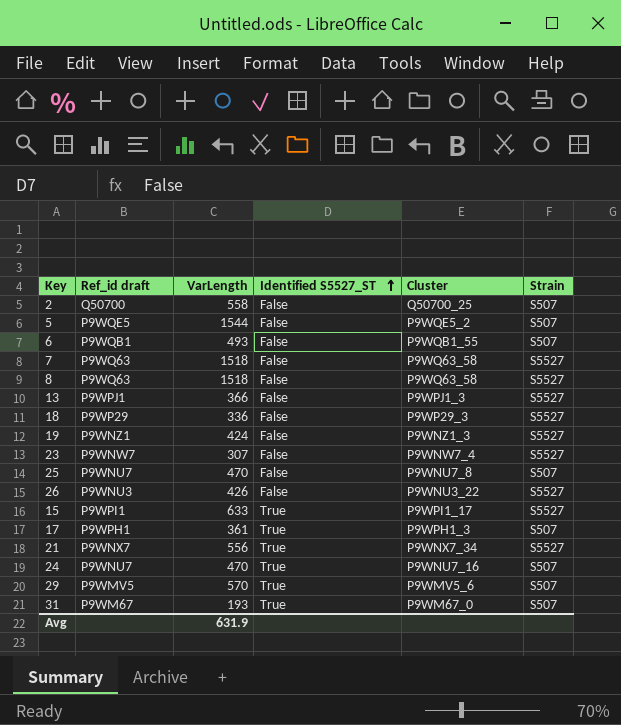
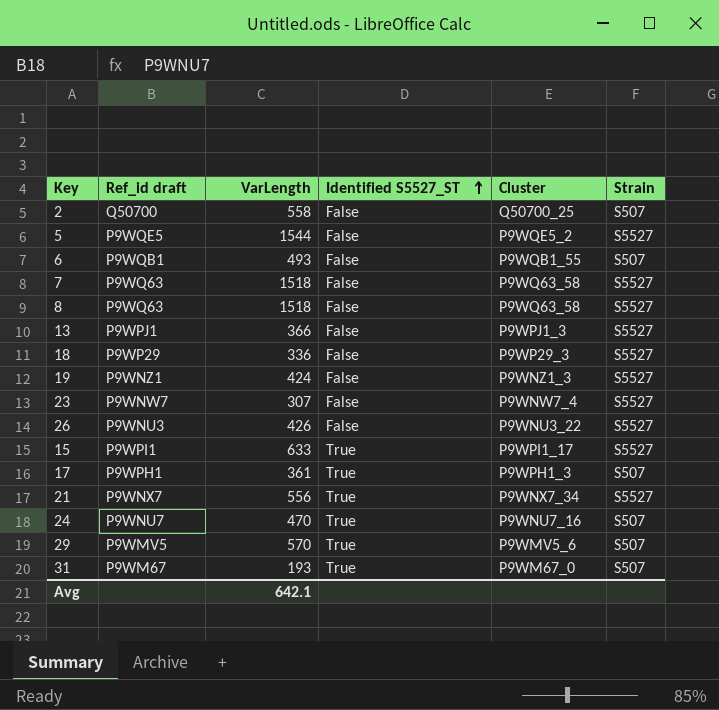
row 25: P9WNU7 | 470 | False | P9WNU7_8 | S507 -> none
5 | Strain: S507 -> S5527
Avg | VarLength: 631.9 -> 642.1

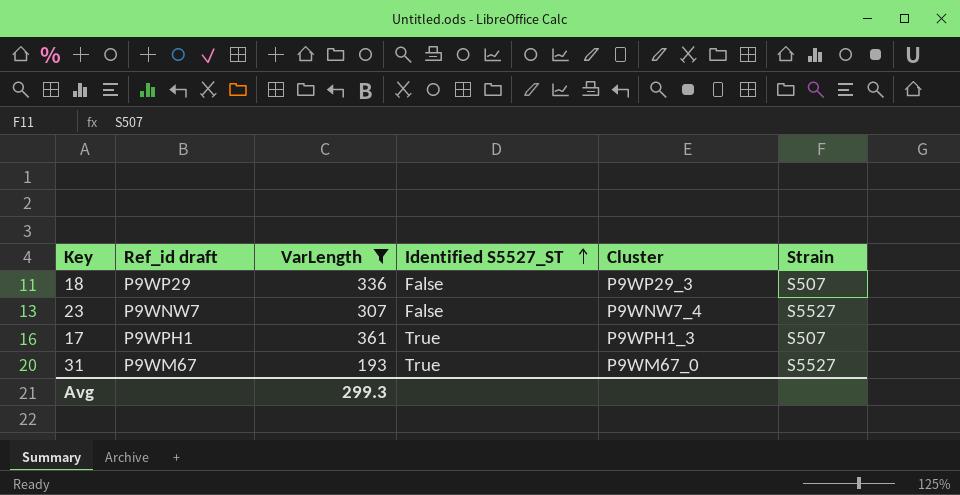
filter: none -> VarLength <= 361
18 | Strain: S5527 -> S507
31 | Strain: S507 -> S5527
Avg | VarLength: 642.1 -> 299.3

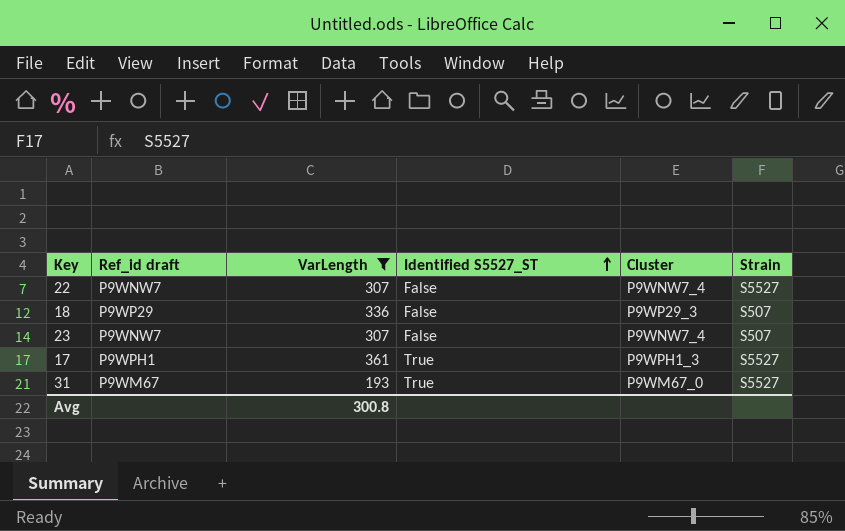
row 22: none -> P9WNW7 | 307 | False | P9WNW7_4 | S5527
23 | Strain: S5527 -> S507
17 | Strain: S507 -> S5527
Avg | VarLength: 299.3 -> 300.8

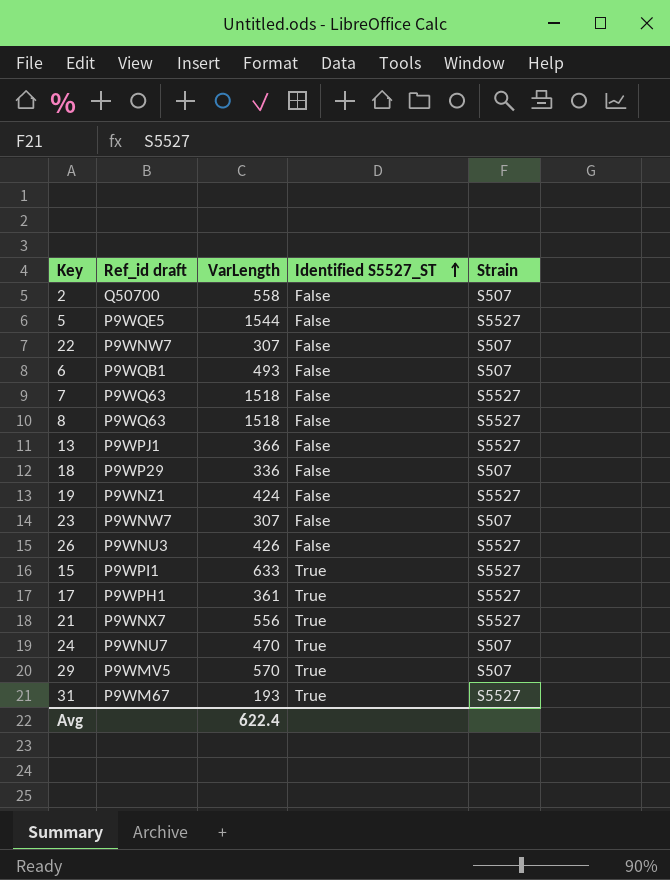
filter: VarLength <= 361 -> none
column Cluster | position: 5 -> none
22 | Strain: S5527 -> S507
Avg | VarLength: 300.8 -> 622.4

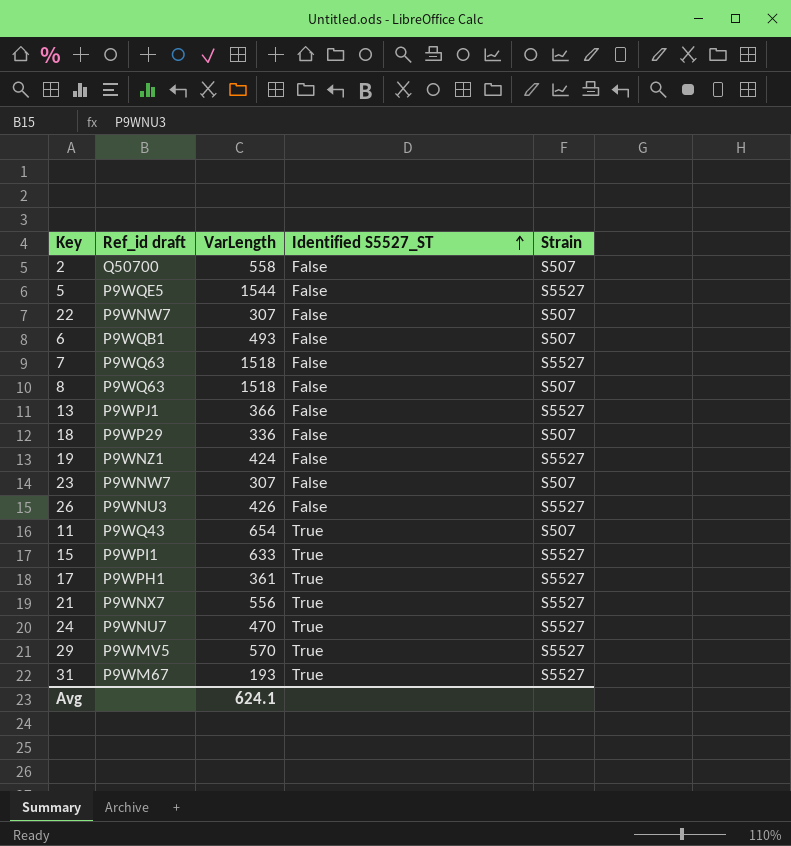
8 | Strain: S5527 -> S507
row 11: none -> P9WQ43 | 654 | True | S507
24 | Strain: S507 -> S5527
29 | Strain: S507 -> S5527
Avg | VarLength: 622.4 -> 624.1

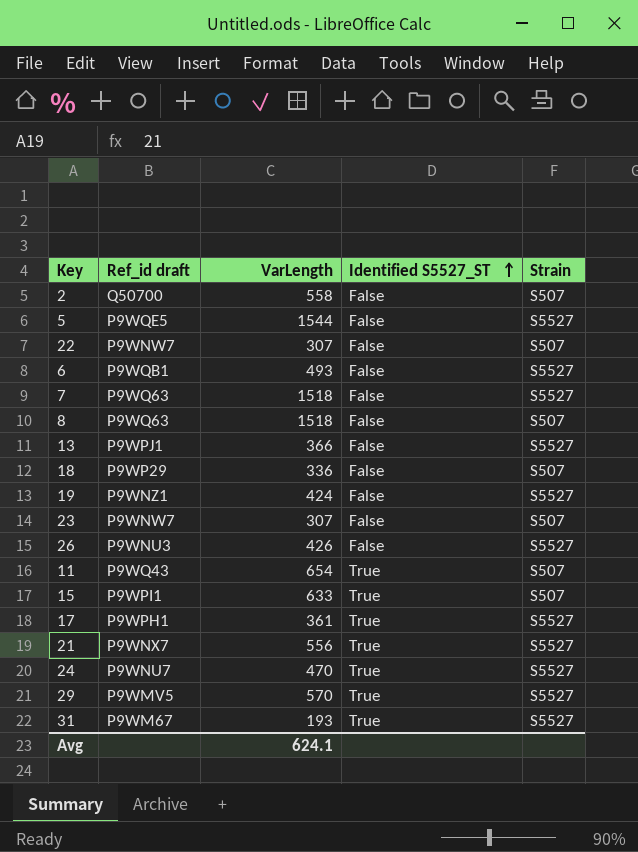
6 | Strain: S507 -> S5527
15 | Strain: S5527 -> S507

